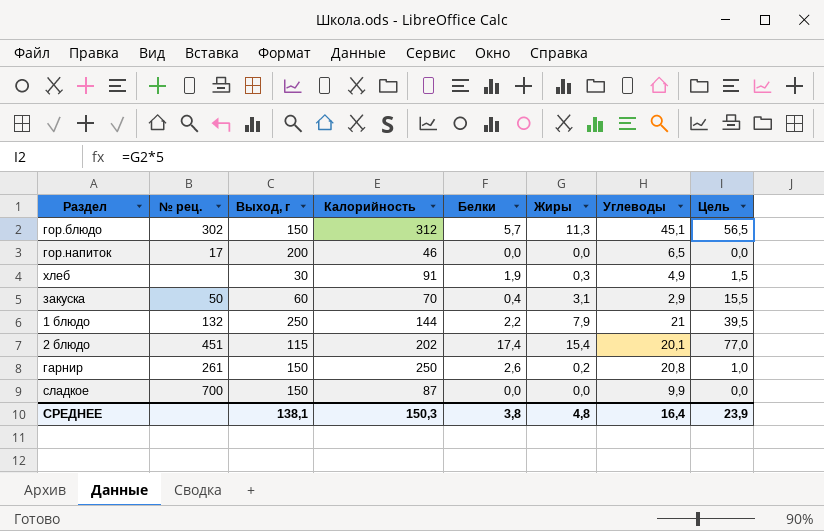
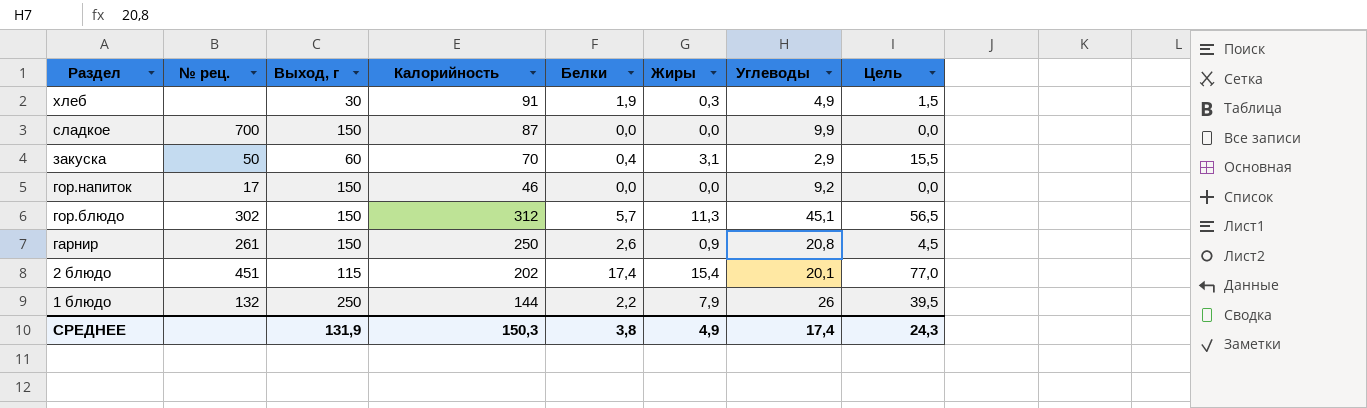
row order: none -> Раздел descending
гор.напиток | Выход, г: 200 -> 150
гор.напиток | Углеводы: 6,5 -> 9,2
гарнир | Жиры: 0,2 -> 0,9
гарнир | Цель: 1,0 -> 4,5
1 блюдо | Углеводы: 21 -> 26
СРЕДНЕЕ | Выход, г: 138,1 -> 131,9
СРЕДНЕЕ | Жиры: 4,8 -> 4,9
СРЕДНЕЕ | Углеводы: 16,4 -> 17,4
СРЕДНЕЕ | Цель: 23,9 -> 24,3

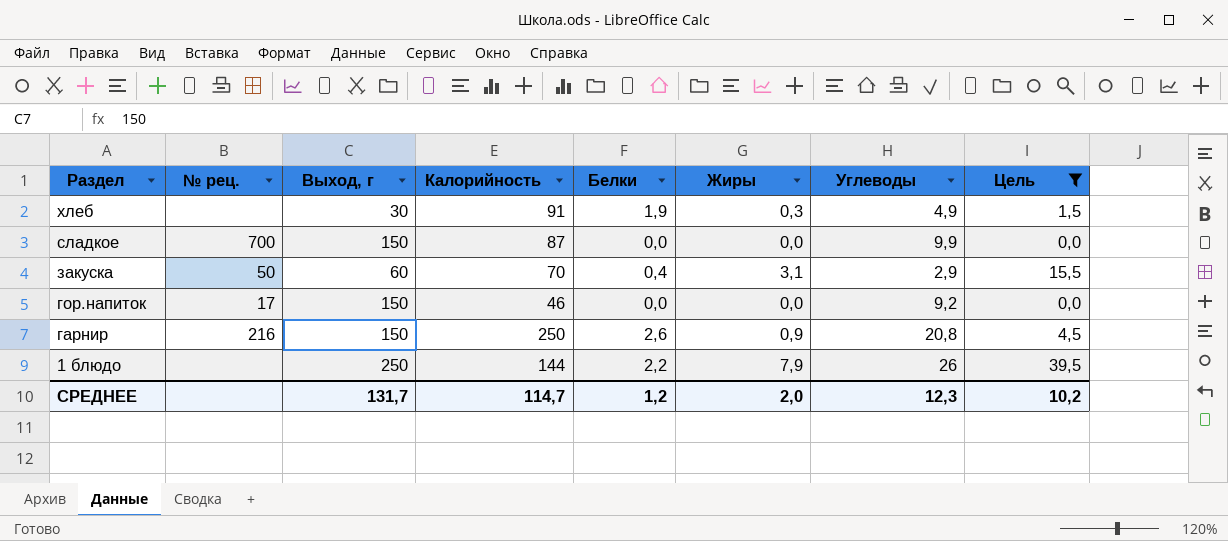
filter: none -> Цель <= 39,5
гарнир | № рец.: 261 -> 216
1 блюдо | № рец.: 132 -> none
СРЕДНЕЕ | Выход, г: 131,9 -> 131,7
СРЕДНЕЕ | Калорийность: 150,3 -> 114,7
СРЕДНЕЕ | Белки: 3,8 -> 1,2
СРЕДНЕЕ | Жиры: 4,9 -> 2,0
СРЕДНЕЕ | Углеводы: 17,4 -> 12,3
СРЕДНЕЕ | Цель: 24,3 -> 10,2

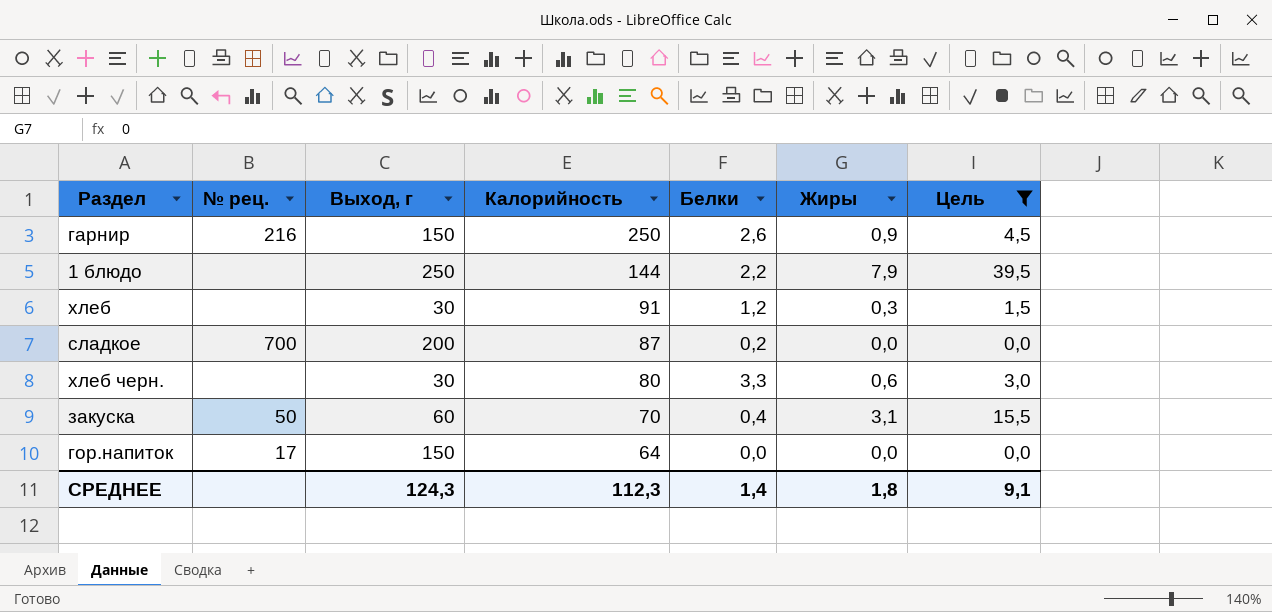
row order: Раздел descending -> Калорийность descending
column Углеводы | position: 7 -> none
хлеб | Белки: 1,9 -> 1,2
сладкое | Выход, г: 150 -> 200
сладкое | Белки: 0,0 -> 0,2
row хлеб черн.: none -> none | 30 | 80 | 3,3 | 0,6 | 3,0
гор.напиток | Калорийность: 46 -> 64
СРЕДНЕЕ | Выход, г: 131,7 -> 124,3
СРЕДНЕЕ | Калорийность: 114,7 -> 112,3
СРЕДНЕЕ | Белки: 1,2 -> 1,4
СРЕДНЕЕ | Жиры: 2,0 -> 1,8
СРЕДНЕЕ | Цель: 10,2 -> 9,1

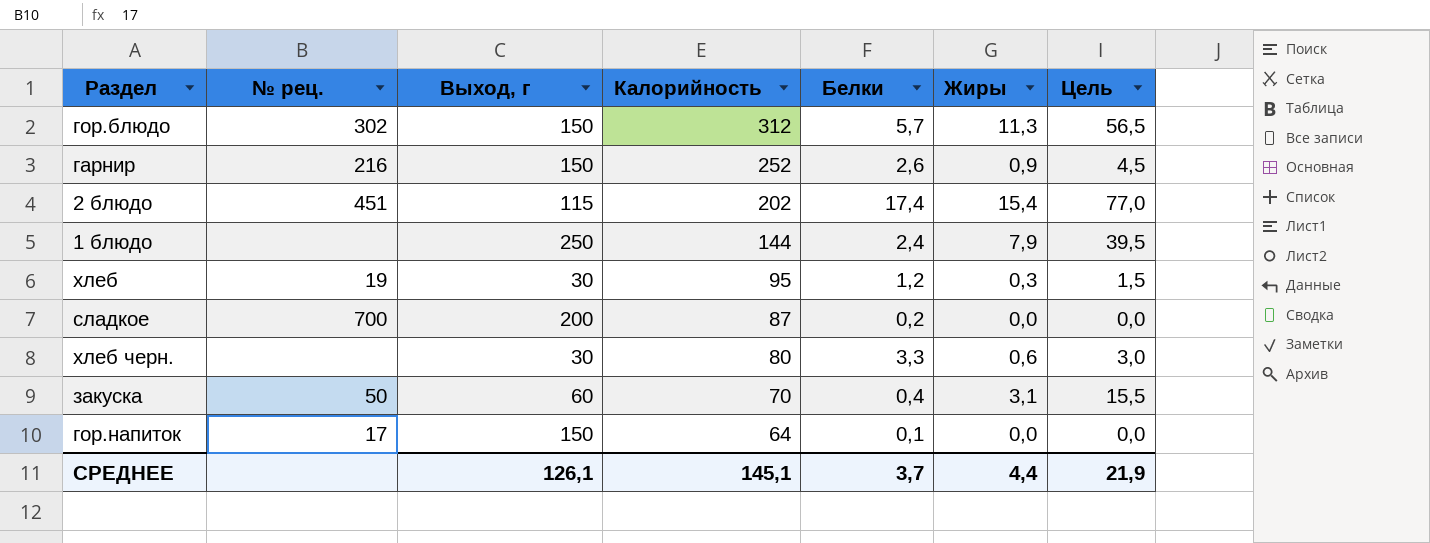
filter: Цель <= 39,5 -> none
гарнир | Калорийность: 250 -> 252
1 блюдо | Белки: 2,2 -> 2,4
хлеб | № рец.: none -> 19
хлеб | Калорийность: 91 -> 95
гор.напиток | Белки: 0,0 -> 0,1
СРЕДНЕЕ | Выход, г: 124,3 -> 126,1
СРЕДНЕЕ | Калорийность: 112,3 -> 145,1
СРЕДНЕЕ | Белки: 1,4 -> 3,7
СРЕДНЕЕ | Жиры: 1,8 -> 4,4
СРЕДНЕЕ | Цель: 9,1 -> 21,9

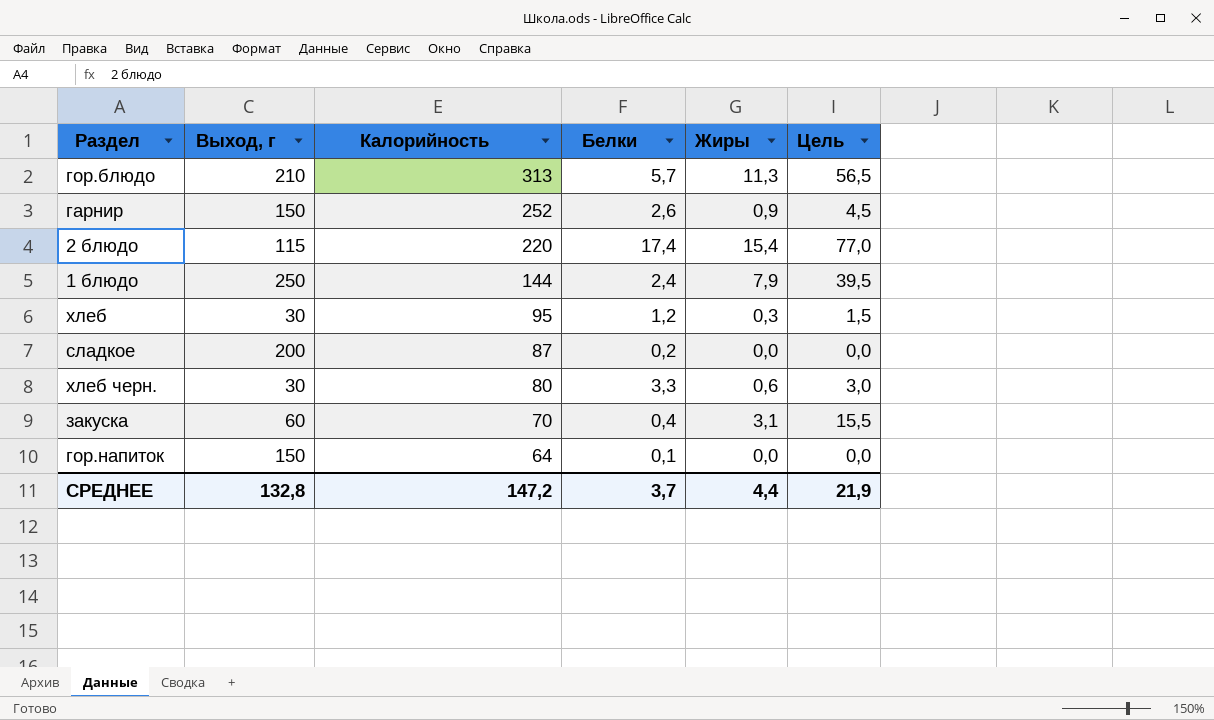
column № рец. | position: 2 -> none
гор.блюдо | Выход, г: 150 -> 210
гор.блюдо | Калорийность: 312 -> 313
2 блюдо | Калорийность: 202 -> 220
СРЕДНЕЕ | Выход, г: 126,1 -> 132,8
СРЕДНЕЕ | Калорийность: 145,1 -> 147,2

